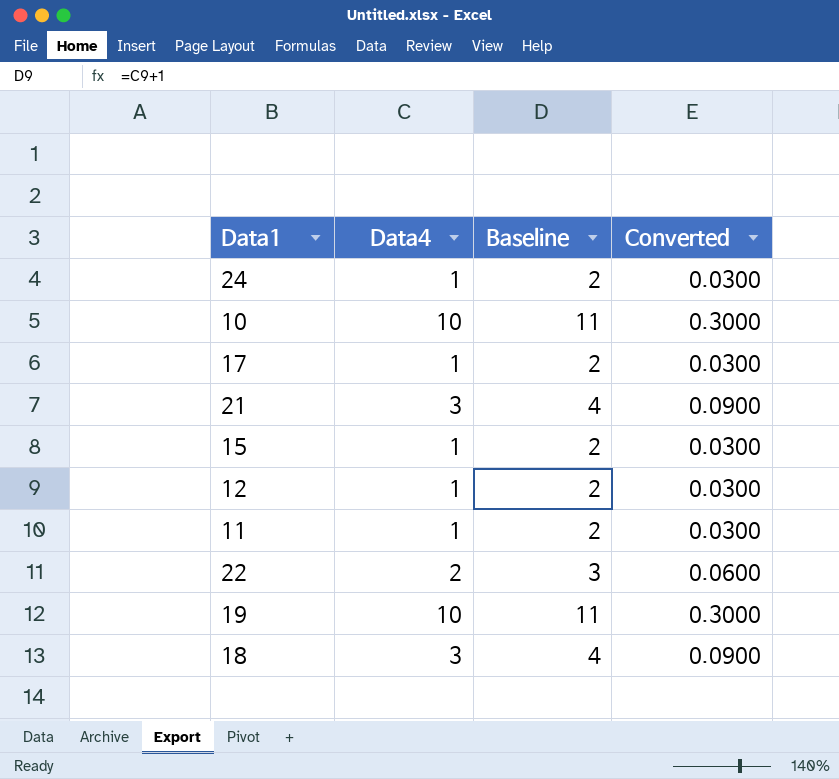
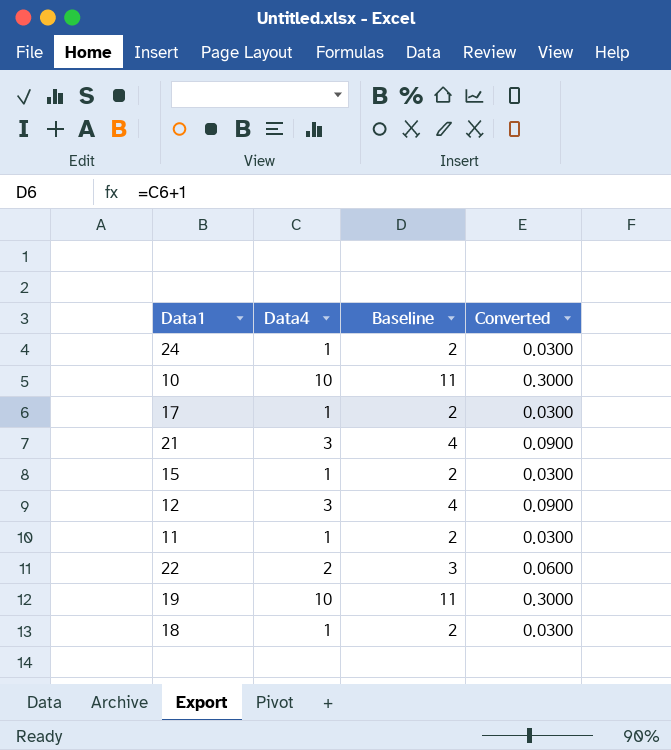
12 | Data4: 1 -> 3
12 | Baseline: 2 -> 4
12 | Converted: 0.0300 -> 0.0900
18 | Data4: 3 -> 1
18 | Baseline: 4 -> 2
18 | Converted: 0.0900 -> 0.0300

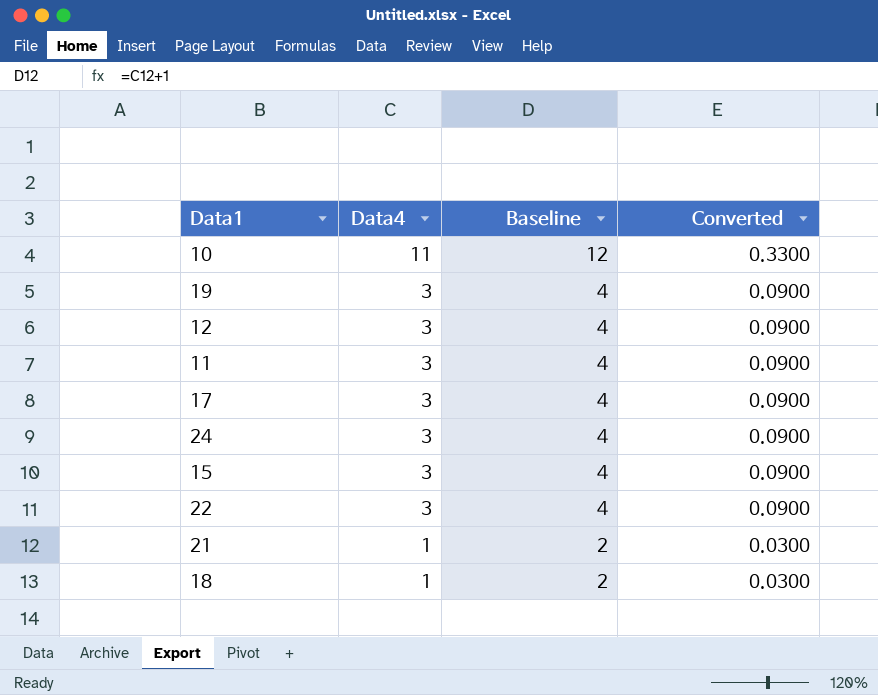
row order: none -> Data4 descending
10 | Data4: 10 -> 11
10 | Baseline: 11 -> 12
10 | Converted: 0.3000 -> 0.3300
19 | Data4: 10 -> 3
19 | Baseline: 11 -> 4
19 | Converted: 0.3000 -> 0.0900
11 | Data4: 1 -> 3
11 | Baseline: 2 -> 4
11 | Converted: 0.0300 -> 0.0900
17 | Data4: 1 -> 3
17 | Baseline: 2 -> 4
17 | Converted: 0.0300 -> 0.0900
24 | Data4: 1 -> 3
24 | Baseline: 2 -> 4
24 | Converted: 0.0300 -> 0.0900
15 | Data4: 1 -> 3
15 | Baseline: 2 -> 4
15 | Converted: 0.0300 -> 0.0900
22 | Data4: 2 -> 3
22 | Baseline: 3 -> 4
22 | Converted: 0.0600 -> 0.0900
21 | Data4: 3 -> 1
21 | Baseline: 4 -> 2
21 | Converted: 0.0900 -> 0.0300

